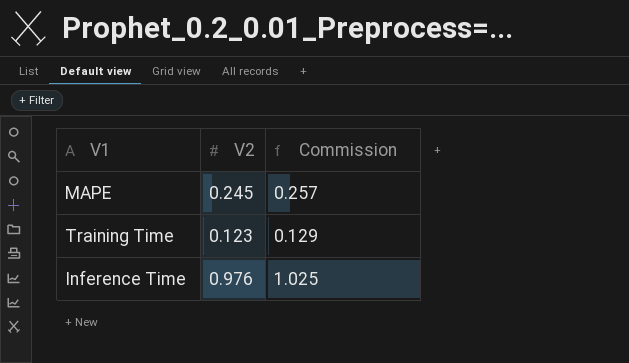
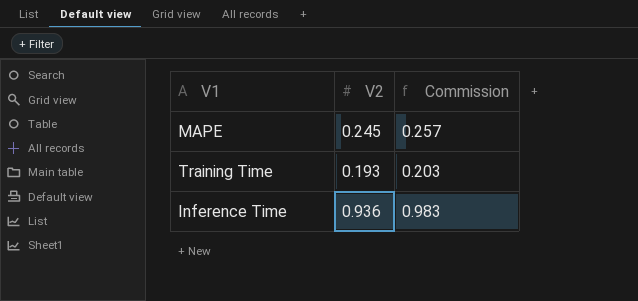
Training Time | V2: 0.123 -> 0.193
Training Time | Commission: 0.129 -> 0.203
Inference Time | V2: 0.976 -> 0.936
Inference Time | Commission: 1.025 -> 0.983

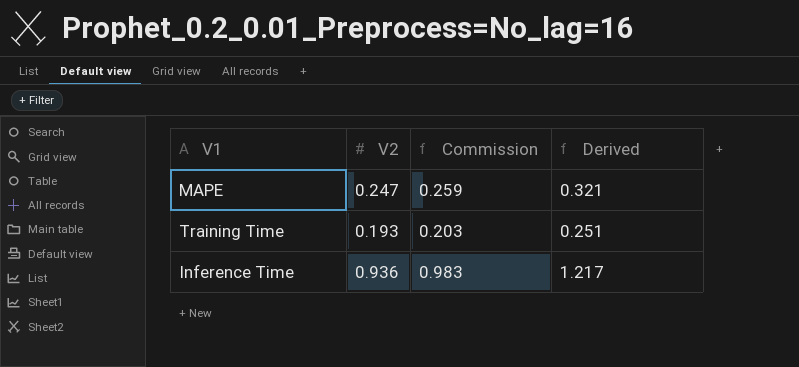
column Derived | formula: none -> [V2] * 1.3
MAPE | V2: 0.245 -> 0.247
MAPE | Commission: 0.257 -> 0.259

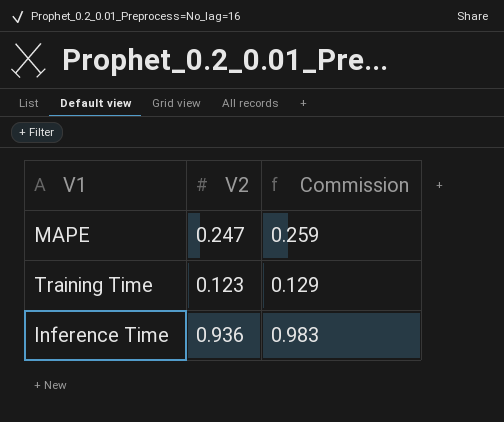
column Derived | formula: [V2] * 1.3 -> none
Training Time | V2: 0.193 -> 0.123
Training Time | Commission: 0.203 -> 0.129

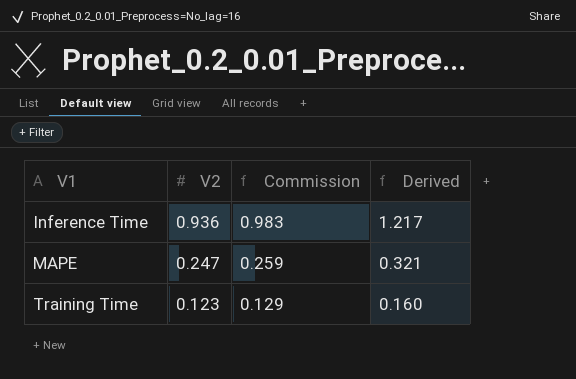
row order: none -> V1 ascending
column Derived | formula: none -> [V2] * 1.3

